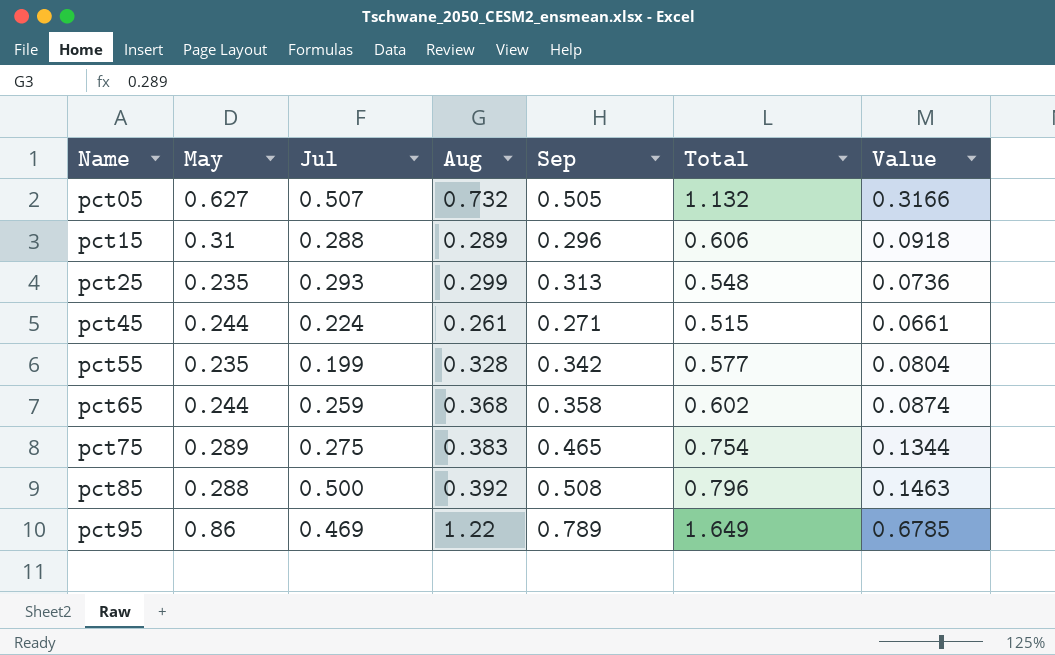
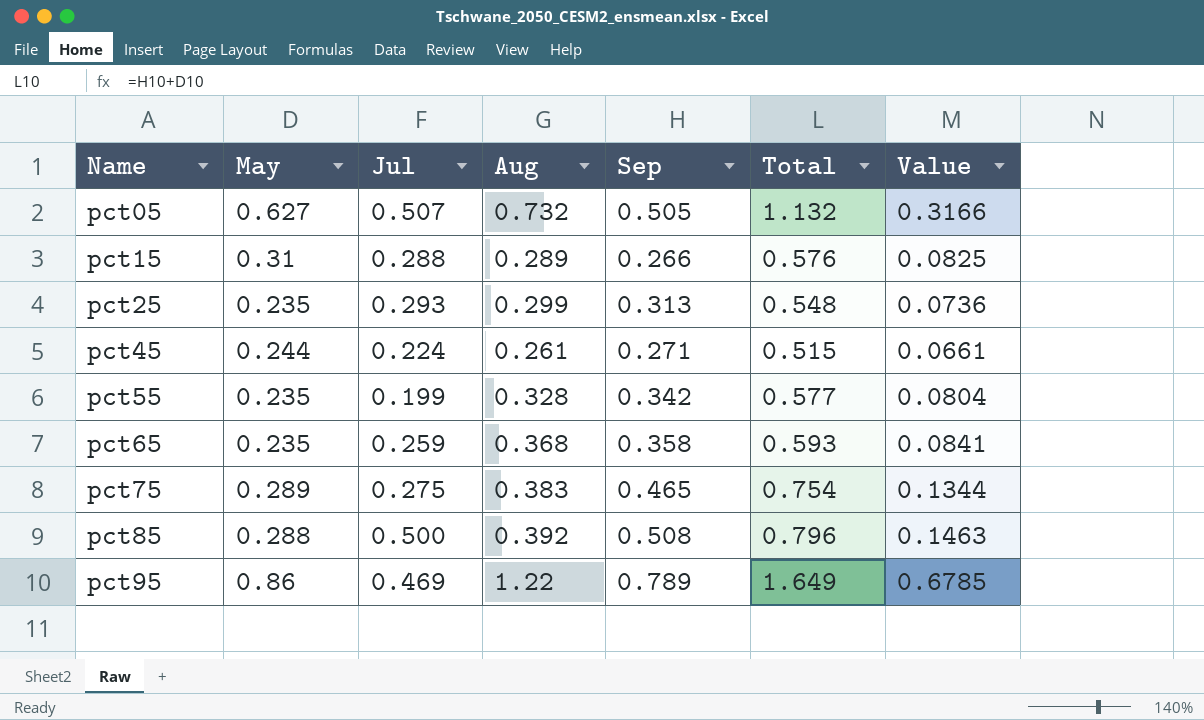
pct15 | Sep: 0.296 -> 0.266
pct15 | Total: 0.606 -> 0.576
pct15 | Value: 0.0918 -> 0.0825
pct65 | May: 0.244 -> 0.235
pct65 | Total: 0.602 -> 0.593
pct65 | Value: 0.0874 -> 0.0841

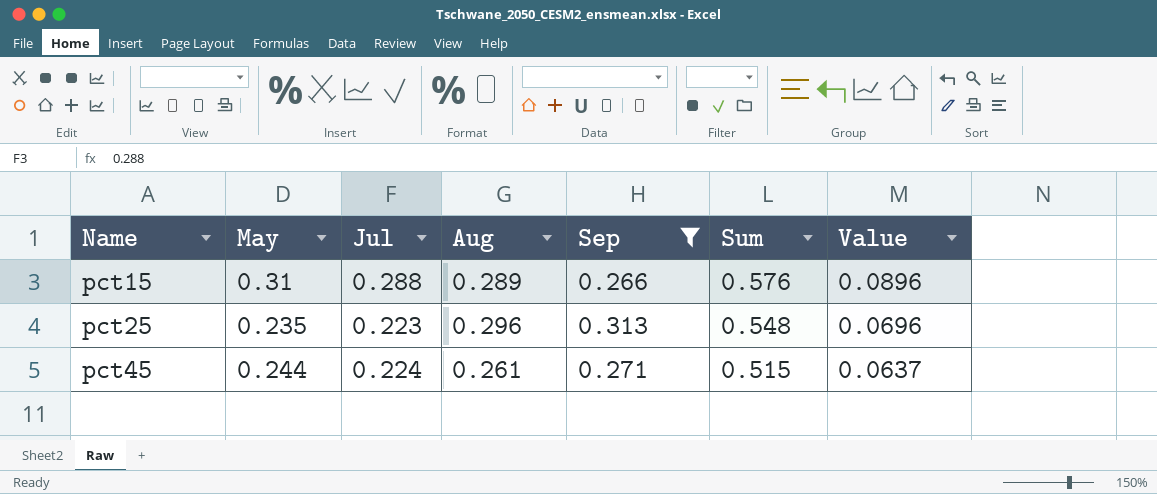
filter: none -> Sep <= 0.313
column name: Total -> Sum
column Value | formula: [May] * [Sep] -> [May] * [Aug]
pct25 | Jul: 0.293 -> 0.223
pct25 | Aug: 0.299 -> 0.296

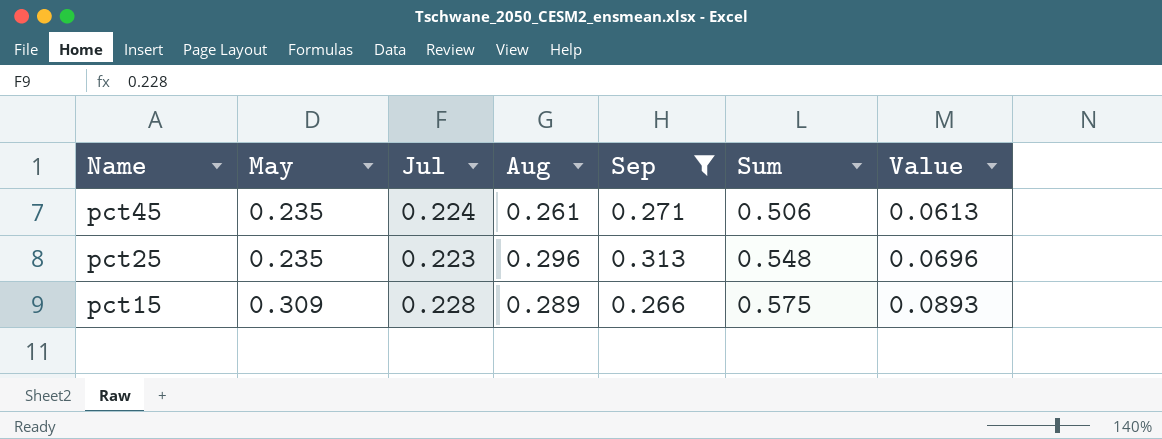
row order: Name ascending -> Name descending
pct45 | May: 0.244 -> 0.235
pct45 | Sum: 0.515 -> 0.506
pct45 | Value: 0.0637 -> 0.0613
pct15 | May: 0.31 -> 0.309
pct15 | Jul: 0.288 -> 0.228
pct15 | Sum: 0.576 -> 0.575
pct15 | Value: 0.0896 -> 0.0893

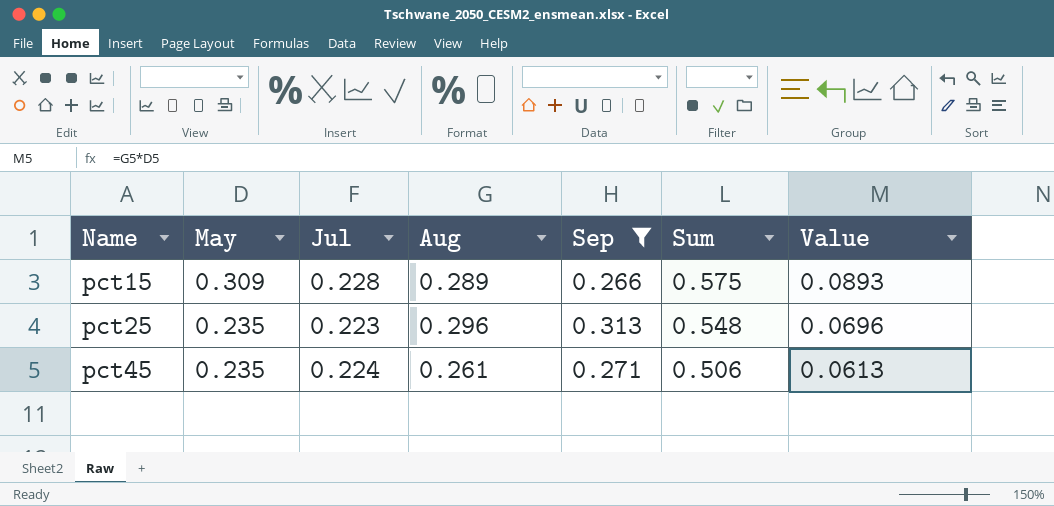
row order: Name descending -> Name ascending

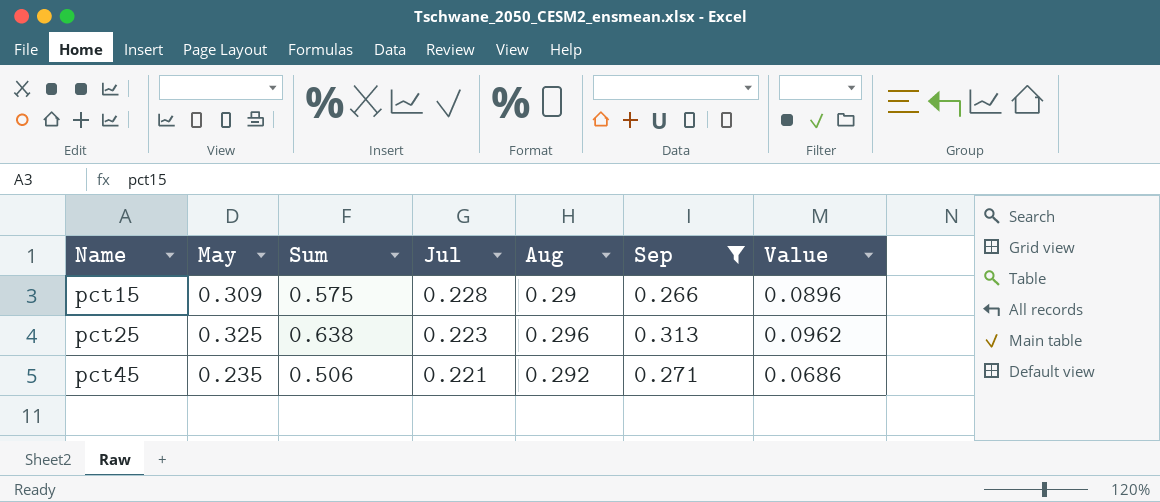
column Sum | position: 6 -> 3
pct15 | Aug: 0.289 -> 0.29
pct15 | Value: 0.0893 -> 0.0896
pct25 | May: 0.235 -> 0.325
pct25 | Sum: 0.548 -> 0.638
pct25 | Value: 0.0696 -> 0.0962
pct45 | Jul: 0.224 -> 0.221
pct45 | Aug: 0.261 -> 0.292
pct45 | Value: 0.0613 -> 0.0686

